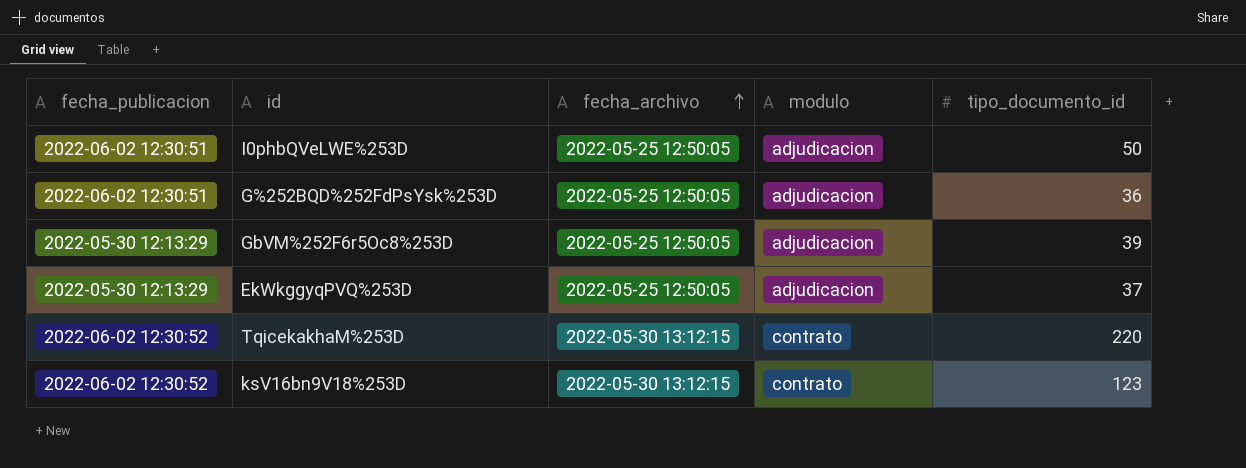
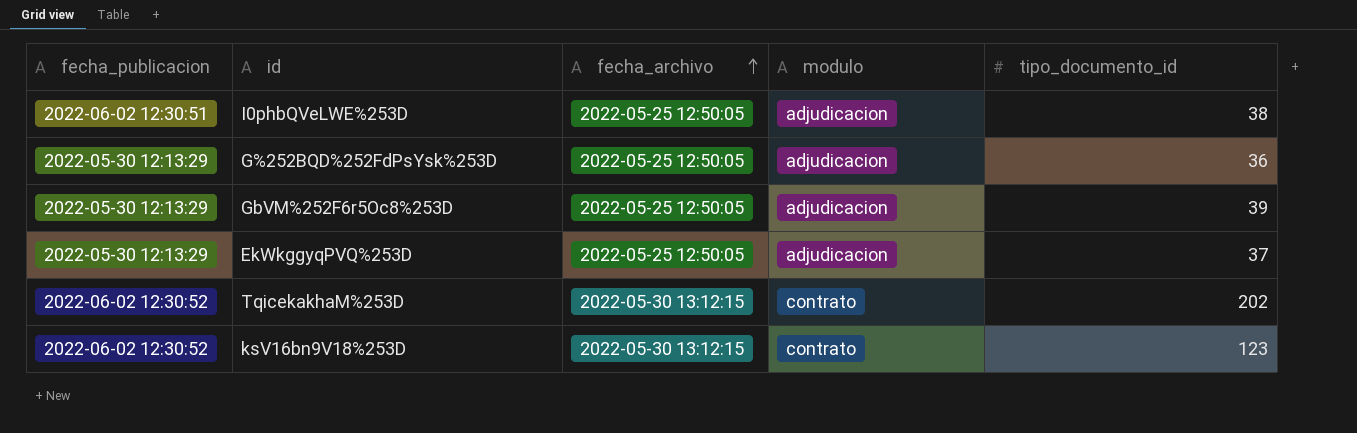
I0phbQVeLWE%253D | tipo_documento_id: 50 -> 38
G%252BQD%252FdPsYsk%253D | fecha_publicacion: 2022-06-02 12:30:51 -> 2022-05-30 12:13:29
TqicekakhaM%253D | tipo_documento_id: 220 -> 202

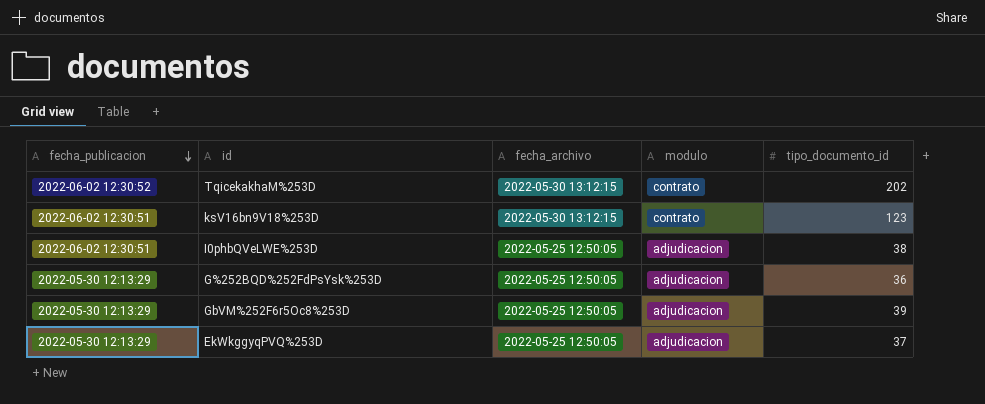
row order: fecha_archivo ascending -> fecha_publicacion descending
ksV16bn9V18%253D | fecha_publicacion: 2022-06-02 12:30:52 -> 2022-06-02 12:30:51

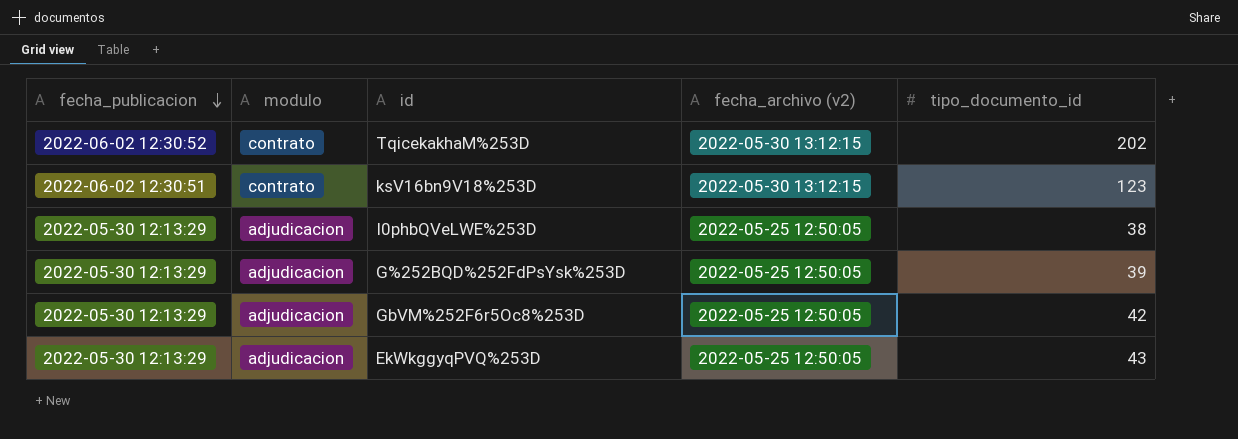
column modulo | position: 4 -> 2
column name: fecha_archivo -> fecha_archivo (v2)
I0phbQVeLWE%253D | fecha_publicacion: 2022-06-02 12:30:51 -> 2022-05-30 12:13:29
G%252BQD%252FdPsYsk%253D | tipo_documento_id: 36 -> 39
GbVM%252F6r5Oc8%253D | tipo_documento_id: 39 -> 42
EkWkggyqPVQ%253D | tipo_documento_id: 37 -> 43

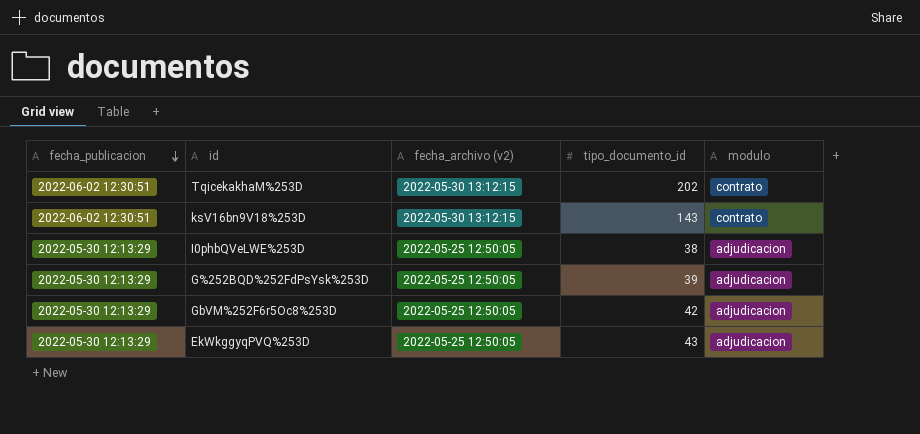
column modulo | position: 2 -> 5
TqicekakhaM%253D | fecha_publicacion: 2022-06-02 12:30:52 -> 2022-06-02 12:30:51
ksV16bn9V18%253D | tipo_documento_id: 123 -> 143

